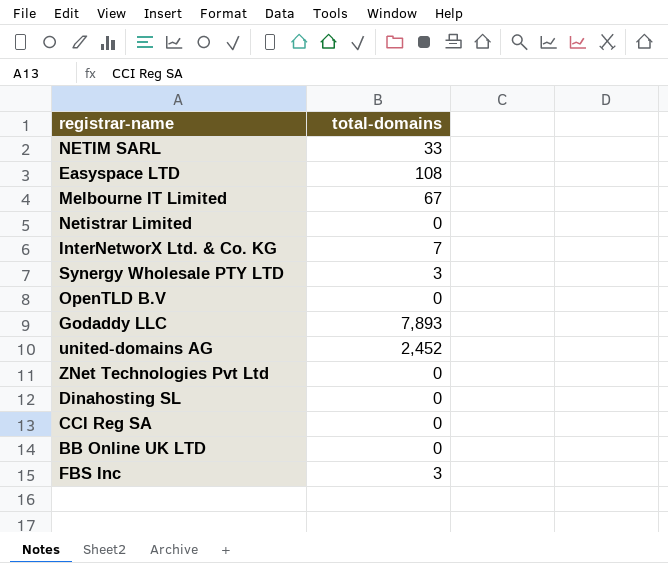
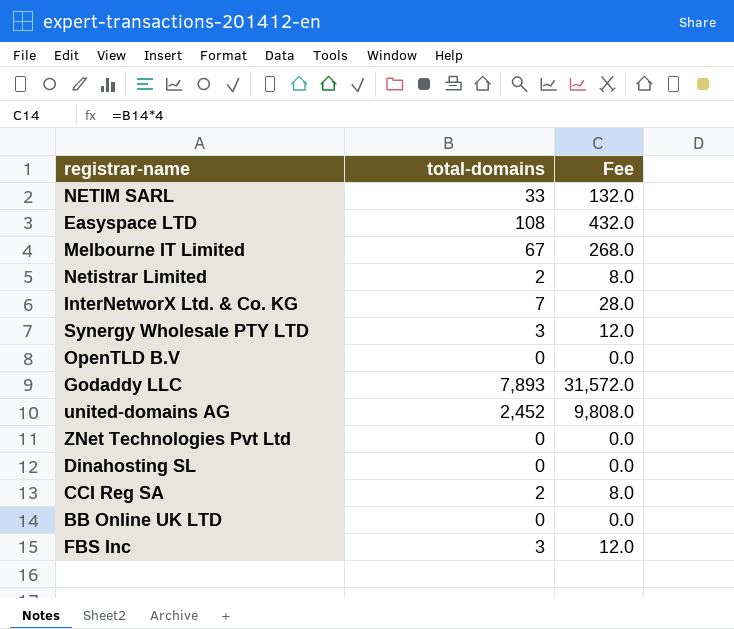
column Fee | formula: none -> [total-domains] * 4
Netistrar Limited | total-domains: 0 -> 2
CCI Reg SA | total-domains: 0 -> 2

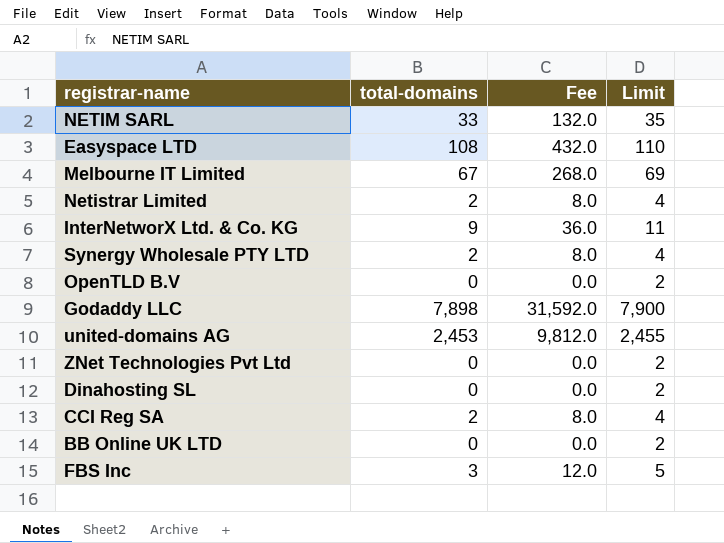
column Limit | formula: none -> [total-domains] + 2
InterNetworX Ltd. & Co. KG | total-domains: 7 -> 9
InterNetworX Ltd. & Co. KG | Fee: 28.0 -> 36.0
Synergy Wholesale PTY LTD | total-domains: 3 -> 2
Synergy Wholesale PTY LTD | Fee: 12.0 -> 8.0
Godaddy LLC | total-domains: 7,893 -> 7,898
Godaddy LLC | Fee: 31,572.0 -> 31,592.0
united-domains AG | total-domains: 2,452 -> 2,453
united-domains AG | Fee: 9,808.0 -> 9,812.0

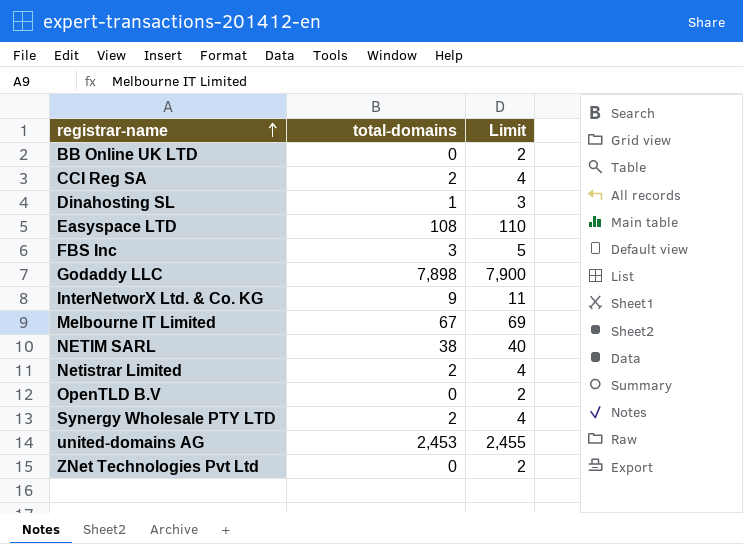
row order: none -> registrar-name ascending
column Fee | formula: [total-domains] * 4 -> none
Dinahosting SL | total-domains: 0 -> 1
Dinahosting SL | Limit: 2 -> 3
NETIM SARL | total-domains: 33 -> 38
NETIM SARL | Limit: 35 -> 40

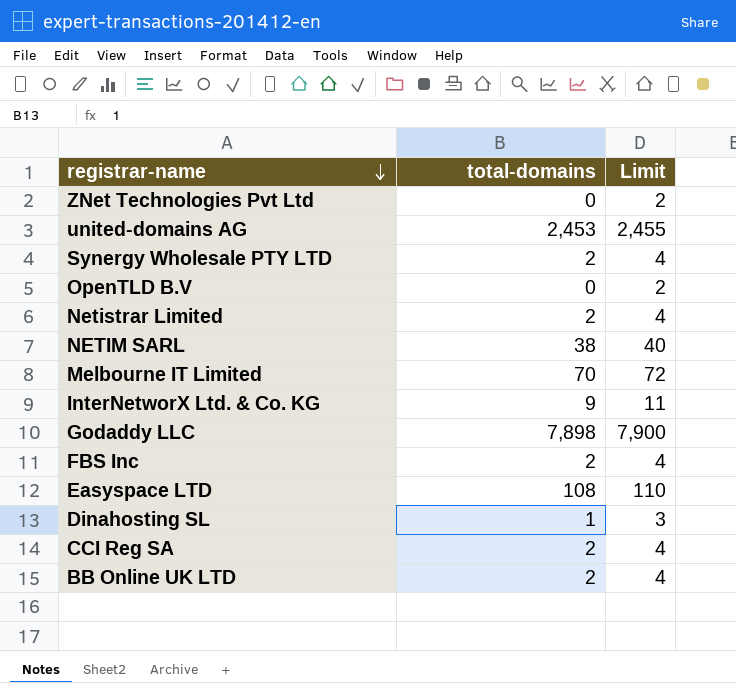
row order: registrar-name ascending -> registrar-name descending
Melbourne IT Limited | total-domains: 67 -> 70
Melbourne IT Limited | Limit: 69 -> 72
FBS Inc | total-domains: 3 -> 2
FBS Inc | Limit: 5 -> 4
BB Online UK LTD | total-domains: 0 -> 2
BB Online UK LTD | Limit: 2 -> 4

